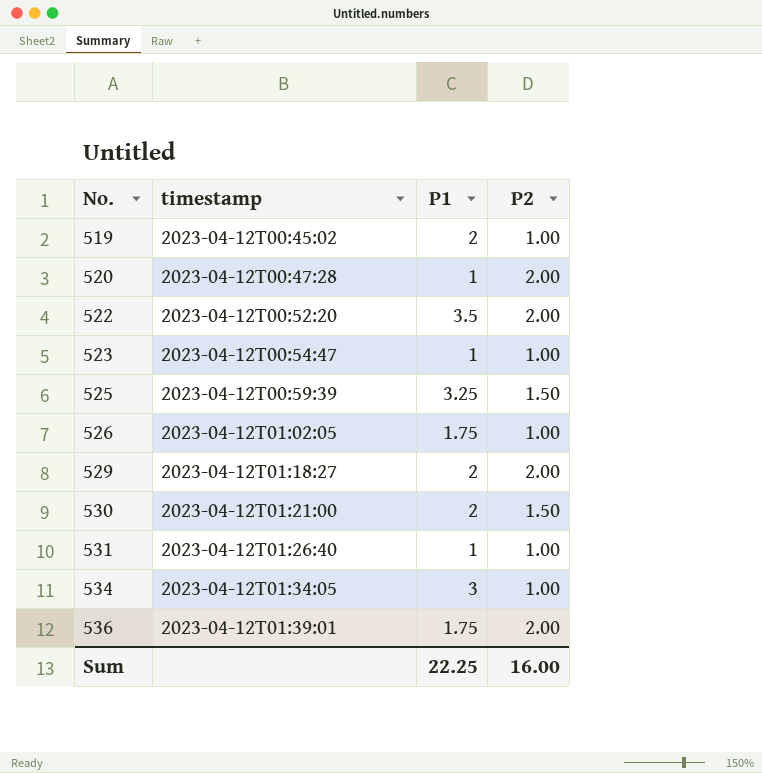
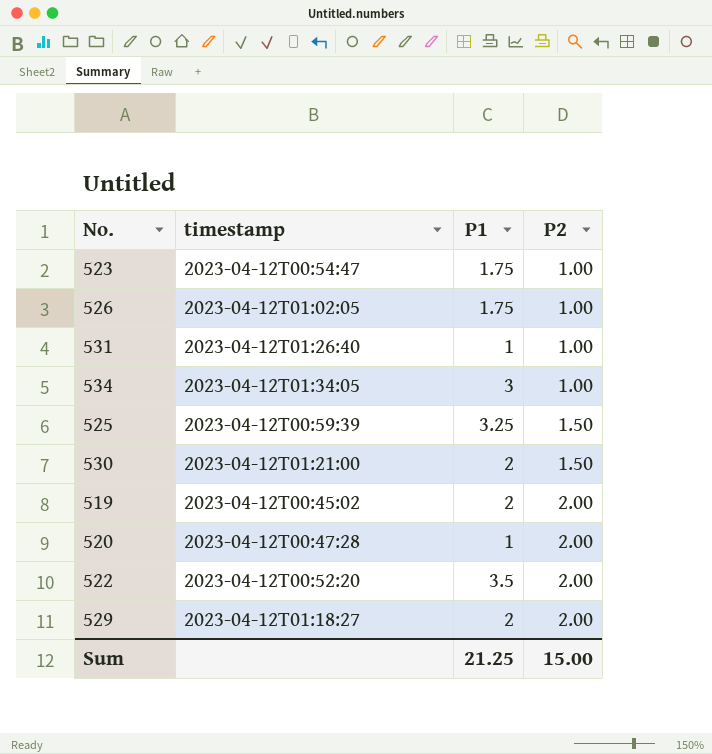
row order: No. ascending -> P2 ascending
row 536: 2023-04-12T01:39:01 | 1.75 | 2.00 -> none
523 | P1: 1 -> 1.75
519 | P2: 1.00 -> 2.00
Sum | P1: 22.25 -> 21.25
Sum | P2: 16.00 -> 15.00

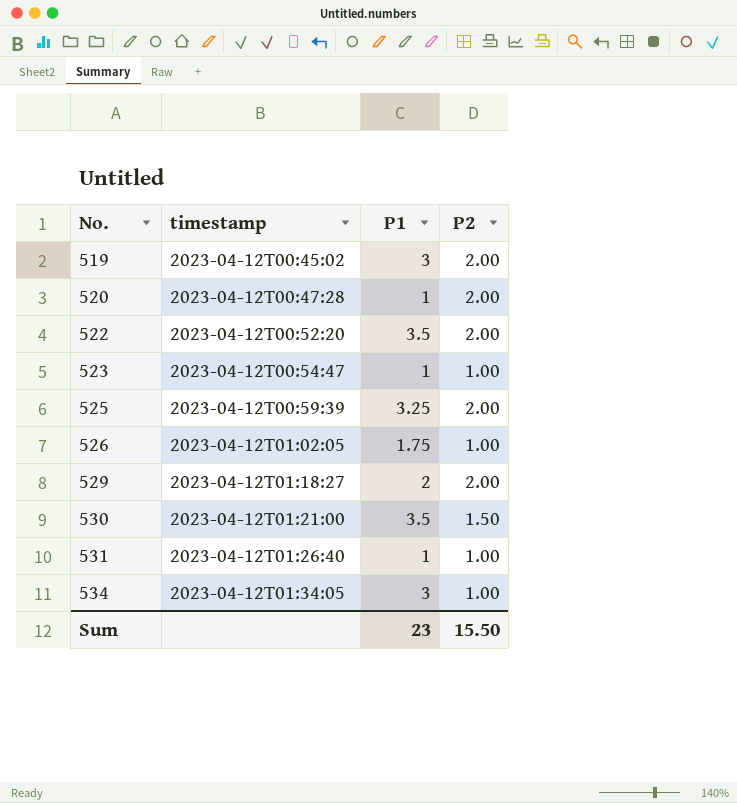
row order: P2 ascending -> No. ascending
519 | P1: 2 -> 3
523 | P1: 1.75 -> 1
525 | P2: 1.50 -> 2.00
530 | P1: 2 -> 3.5
Sum | P1: 21.25 -> 23
Sum | P2: 15.00 -> 15.50

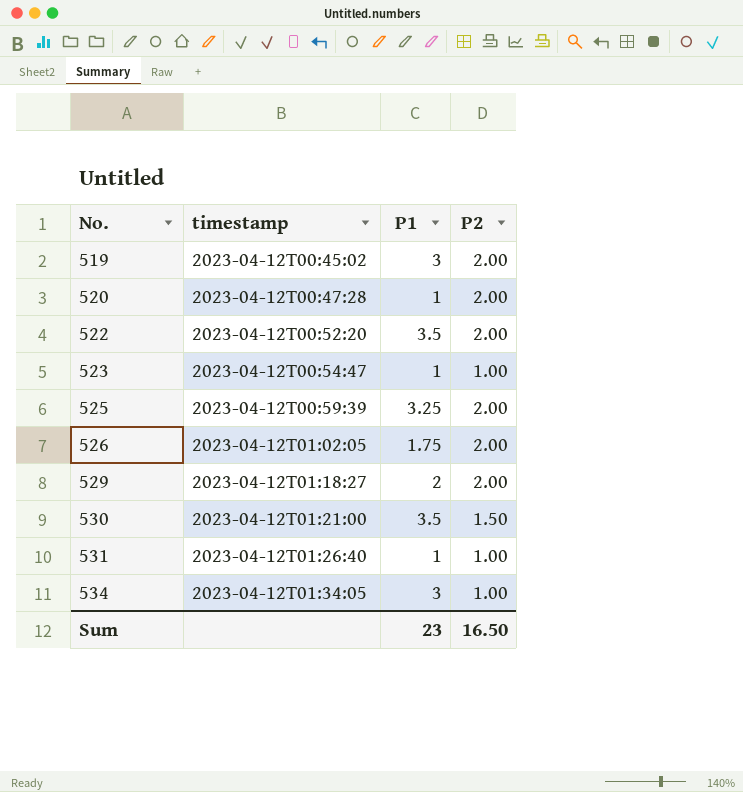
526 | P2: 1.00 -> 2.00
Sum | P2: 15.50 -> 16.50

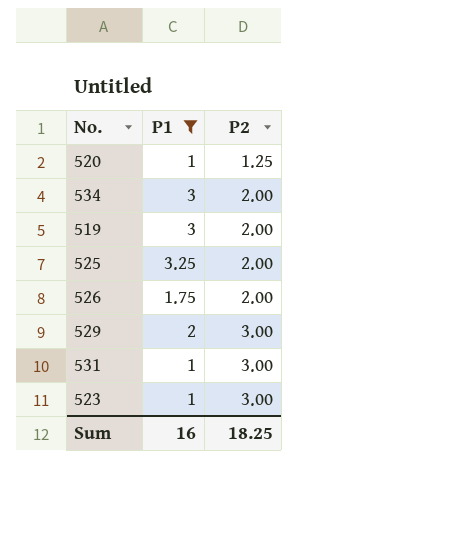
filter: none -> P1 != 3.5
row order: No. ascending -> P2 ascending
column timestamp | position: 2 -> none
520 | P2: 2.00 -> 1.25
534 | P2: 1.00 -> 2.00
529 | P2: 2.00 -> 3.00
531 | P2: 1.00 -> 3.00
523 | P2: 1.00 -> 3.00
Sum | P1: 23 -> 16
Sum | P2: 16.50 -> 18.25

